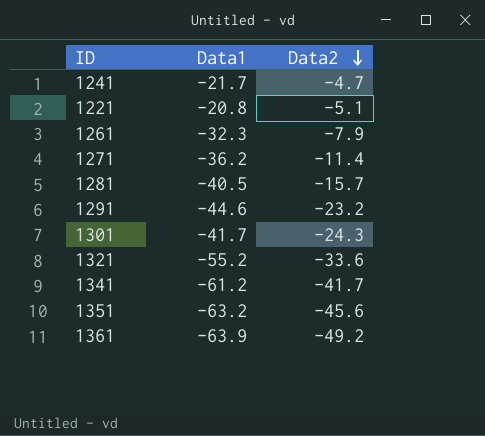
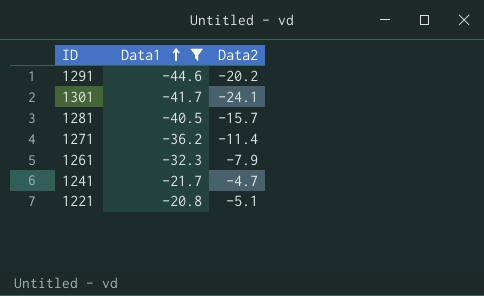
filter: none -> Data1 >= -44.6
row order: Data2 descending -> Data1 ascending
1291 | Data2: -23.2 -> -20.2
1301 | Data2: -24.3 -> -24.1

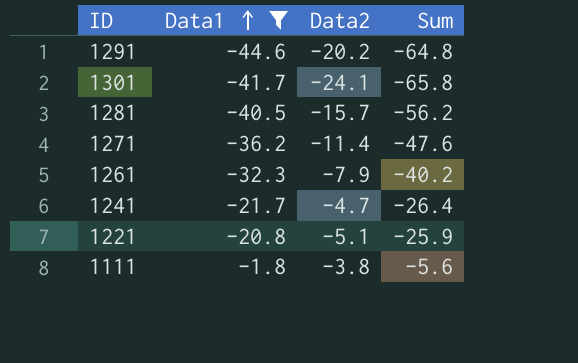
column Sum | formula: none -> [Data1] + [Data2]
row 1111: none -> -1.8 | -3.8 | -5.6

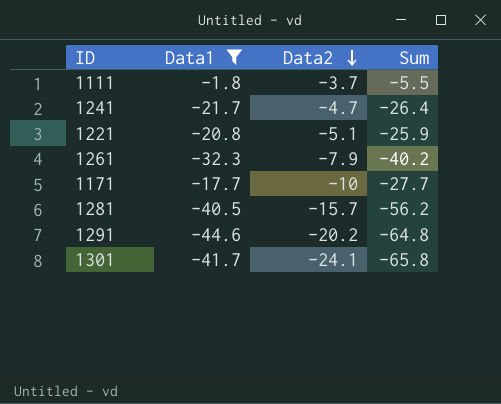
row order: Data1 ascending -> Data2 descending
row 1271: -36.2 | -11.4 | -47.6 -> none
1111 | Data2: -3.8 -> -3.7
1111 | Sum: -5.6 -> -5.5
row 1171: none -> -17.7 | -10 | -27.7

